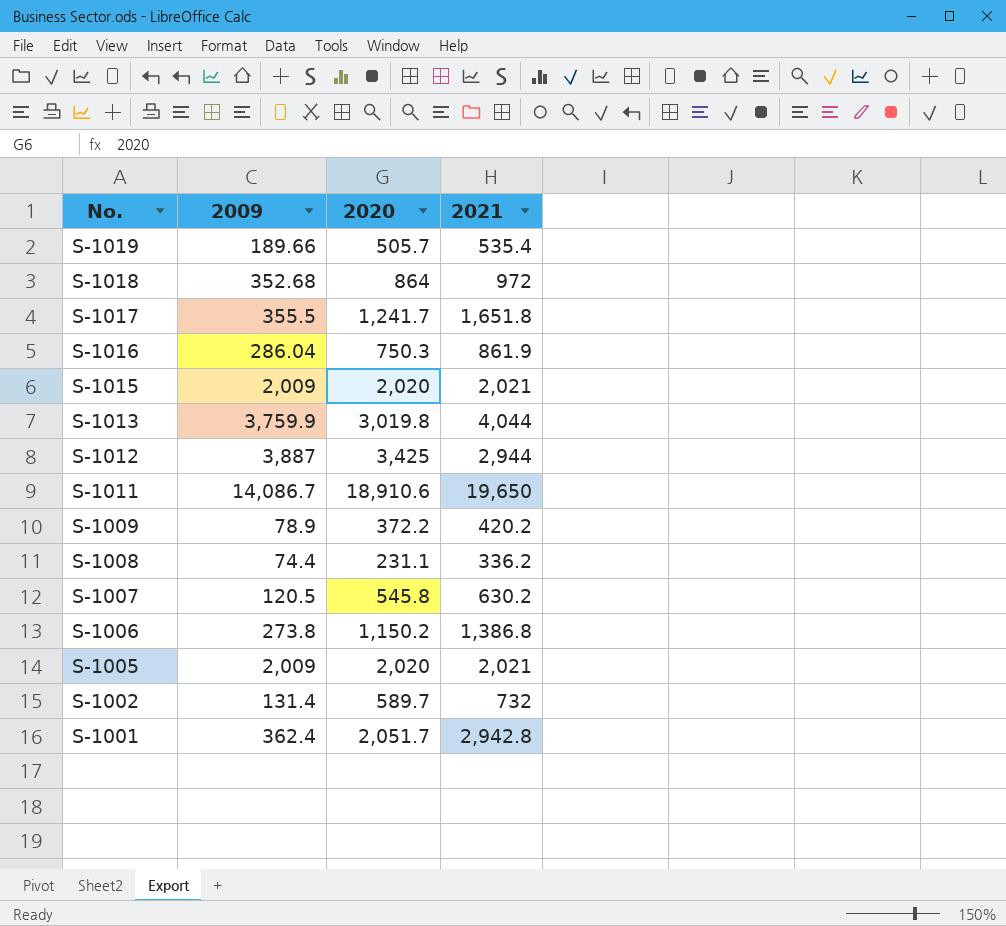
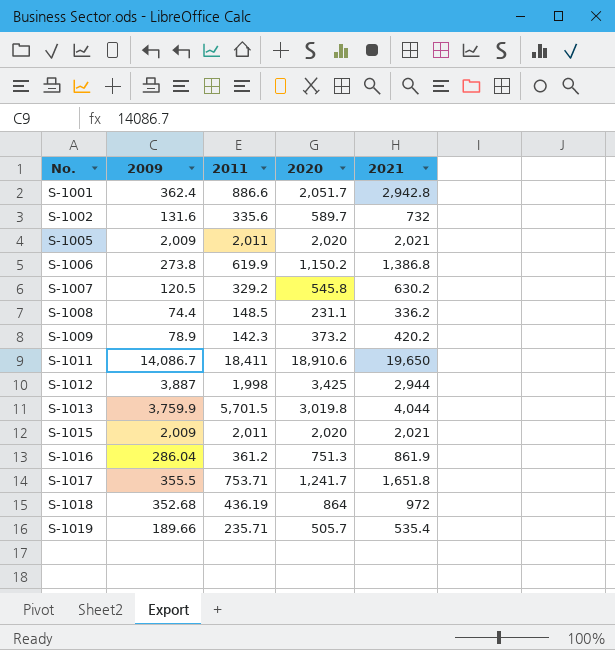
row order: No. descending -> No. ascending
column 2011 | position: none -> 3
S-1002 | 2009: 131.4 -> 131.6
S-1009 | 2020: 372.2 -> 373.2
S-1016 | 2020: 750.3 -> 751.3

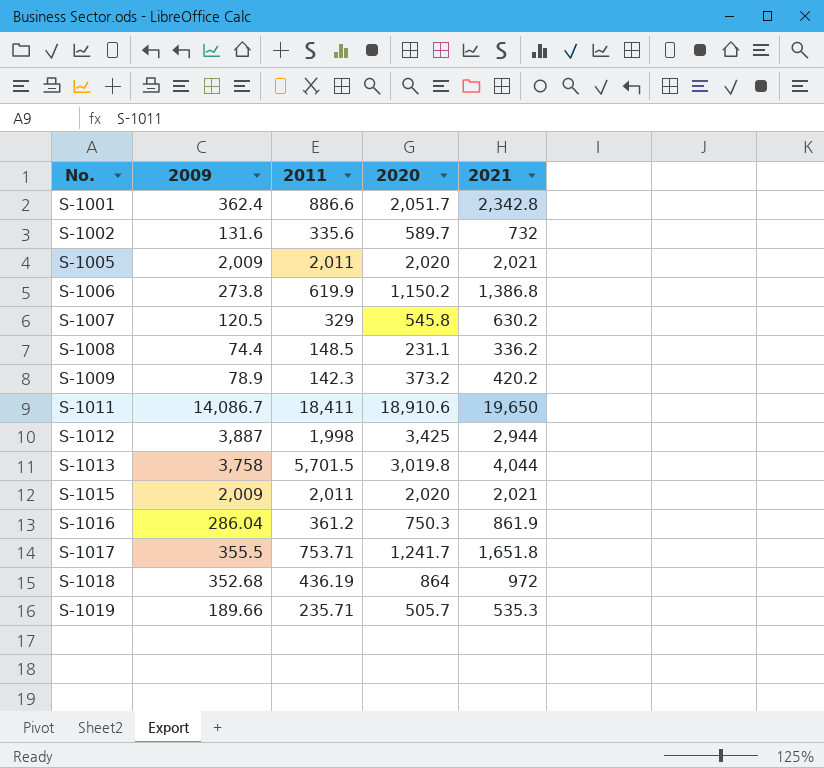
S-1001 | 2021: 2,942.8 -> 2,342.8
S-1007 | 2011: 329.2 -> 329
S-1013 | 2009: 3,759.9 -> 3,758
S-1016 | 2020: 751.3 -> 750.3
S-1019 | 2021: 535.4 -> 535.3

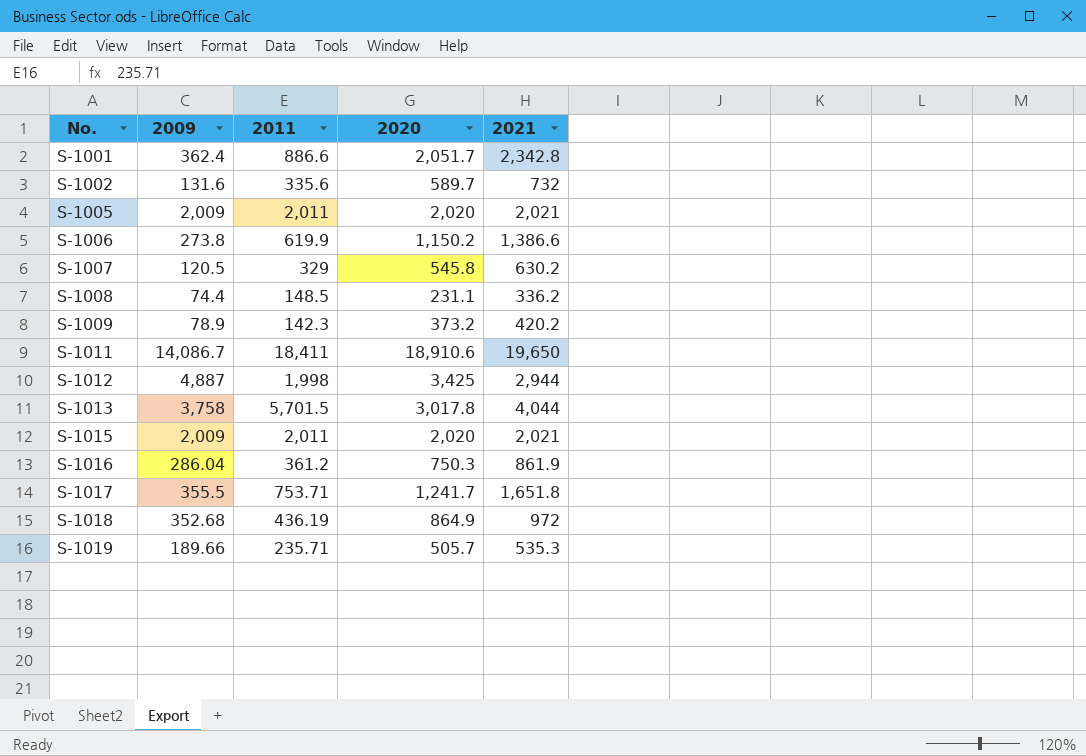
S-1006 | 2021: 1,386.8 -> 1,386.6
S-1012 | 2009: 3,887 -> 4,887
S-1013 | 2020: 3,019.8 -> 3,017.8
S-1018 | 2020: 864 -> 864.9

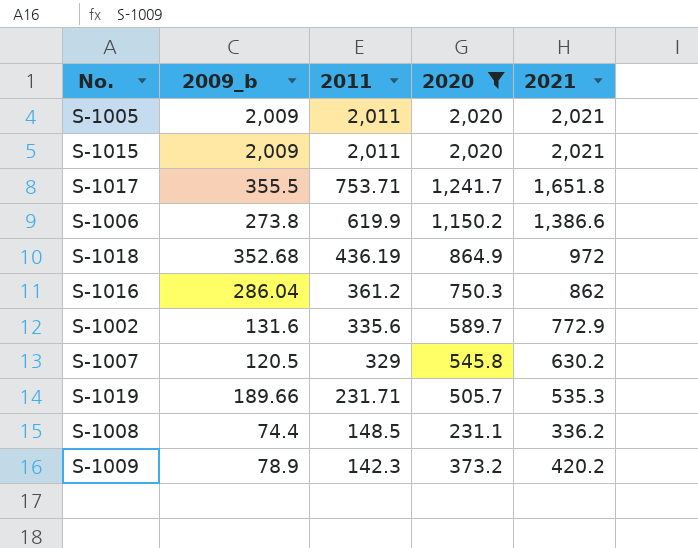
filter: none -> 2020 <= 2,020
row order: No. ascending -> 2011 descending
column name: 2009 -> 2009_b
S-1016 | 2021: 861.9 -> 862
S-1002 | 2021: 732 -> 772.9
S-1019 | 2011: 235.71 -> 231.71

